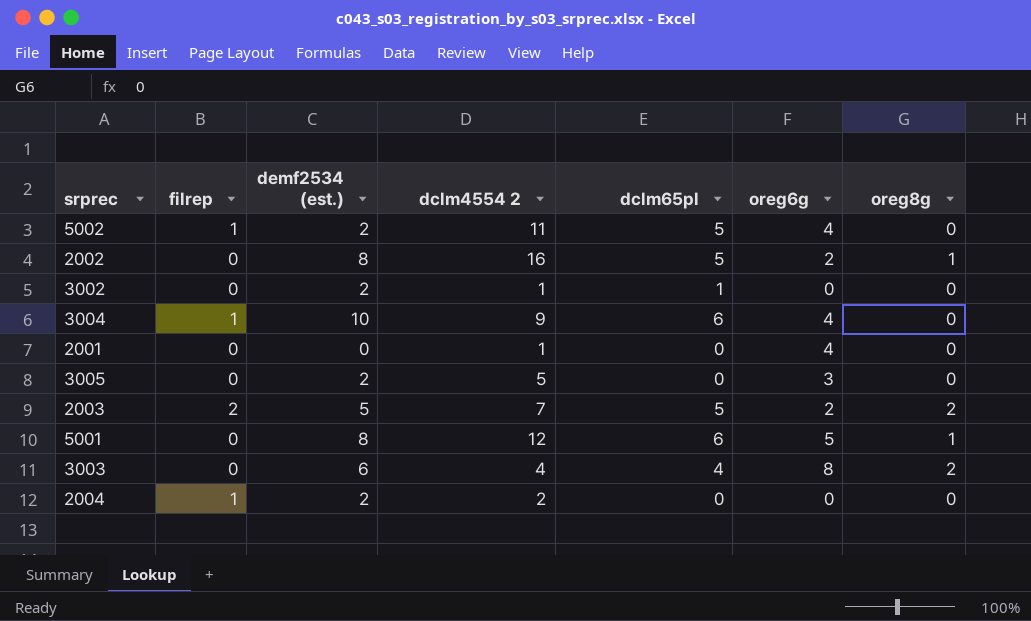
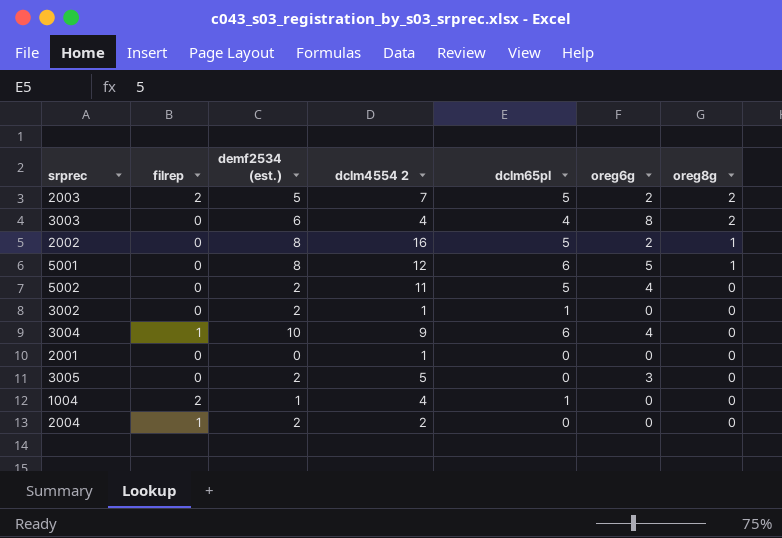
row order: none -> oreg8g descending
5002 | filrep: 1 -> 0
2001 | oreg6g: 4 -> 0
row 1004: none -> 2 | 1 | 4 | 1 | 0 | 0

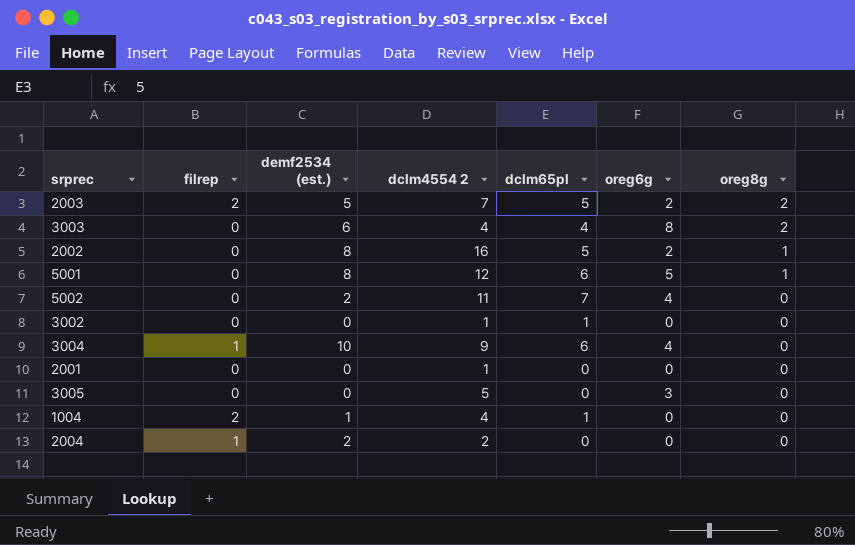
5002 | dclm65pl: 5 -> 7
3002 | demf2534 (est.): 2 -> 0
3005 | demf2534 (est.): 2 -> 0

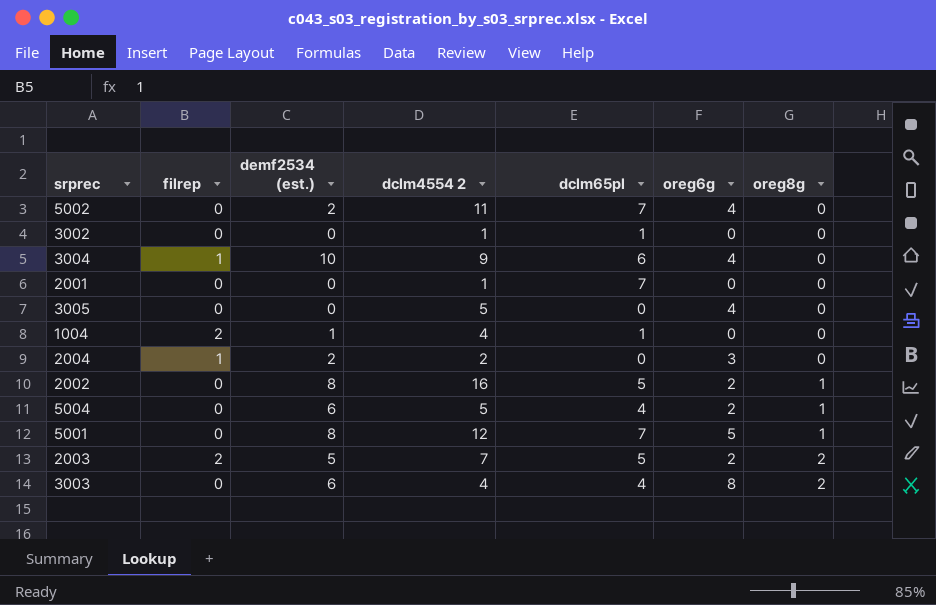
row order: oreg8g descending -> oreg8g ascending
2001 | dclm65pl: 0 -> 7
3005 | oreg6g: 3 -> 4
2004 | oreg6g: 0 -> 3
row 5004: none -> 0 | 6 | 5 | 4 | 2 | 1
5001 | dclm65pl: 6 -> 7

